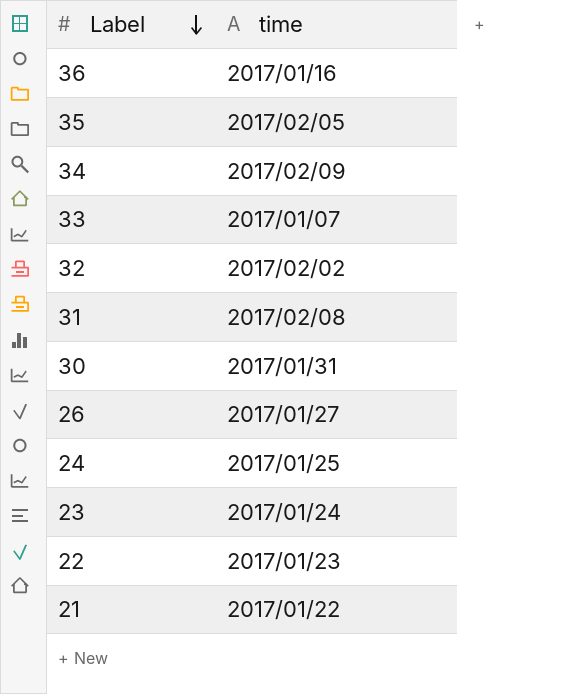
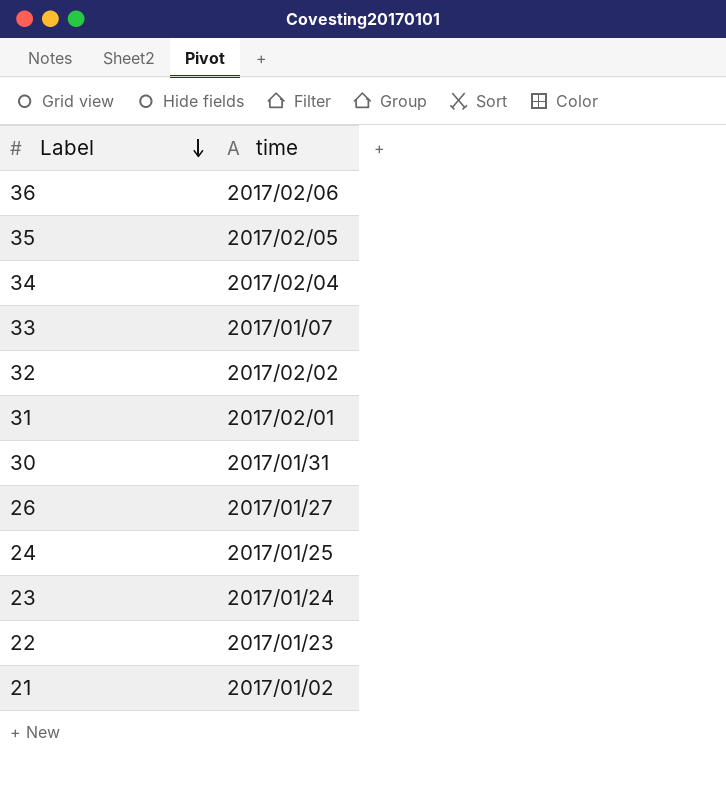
36 | time: 2017/01/16 -> 2017/02/06
34 | time: 2017/02/09 -> 2017/02/04
31 | time: 2017/02/08 -> 2017/02/01
21 | time: 2017/01/22 -> 2017/01/02

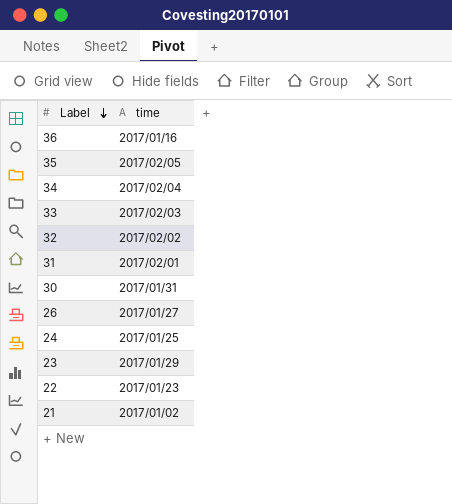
36 | time: 2017/02/06 -> 2017/01/16
33 | time: 2017/01/07 -> 2017/02/03
23 | time: 2017/01/24 -> 2017/01/29

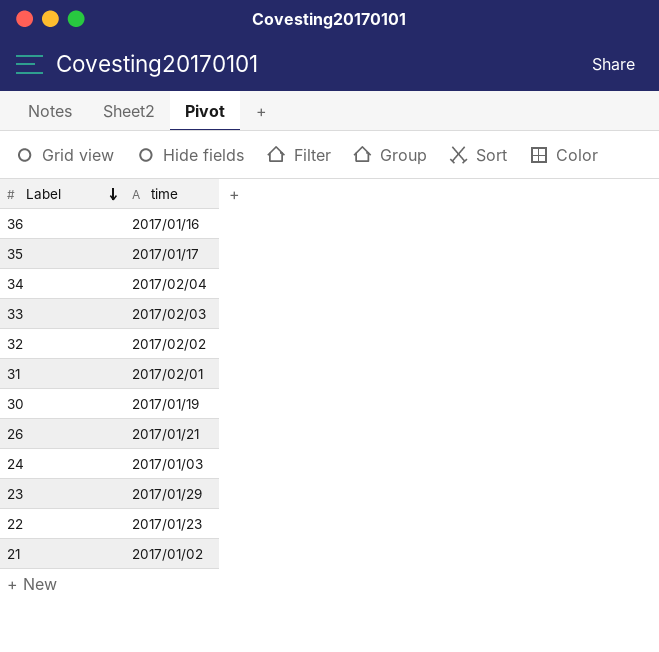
35 | time: 2017/02/05 -> 2017/01/17
30 | time: 2017/01/31 -> 2017/01/19
26 | time: 2017/01/27 -> 2017/01/21
24 | time: 2017/01/25 -> 2017/01/03

